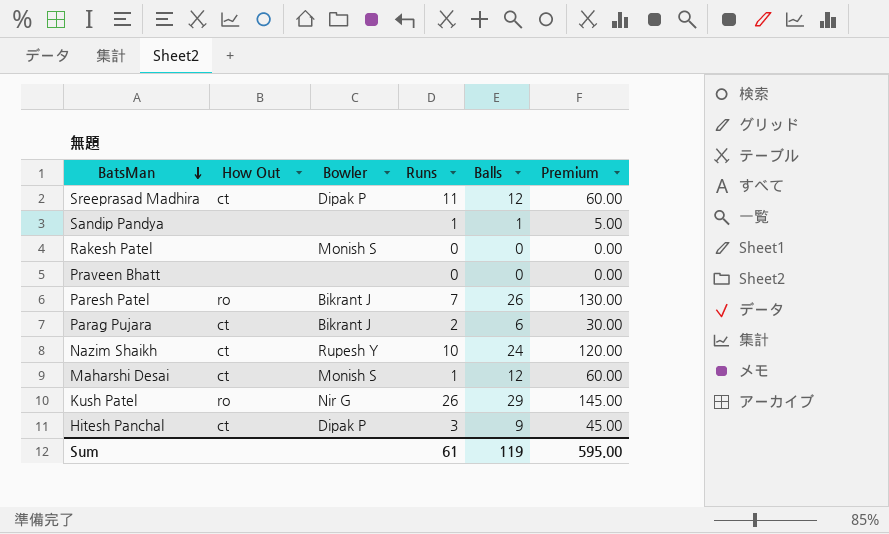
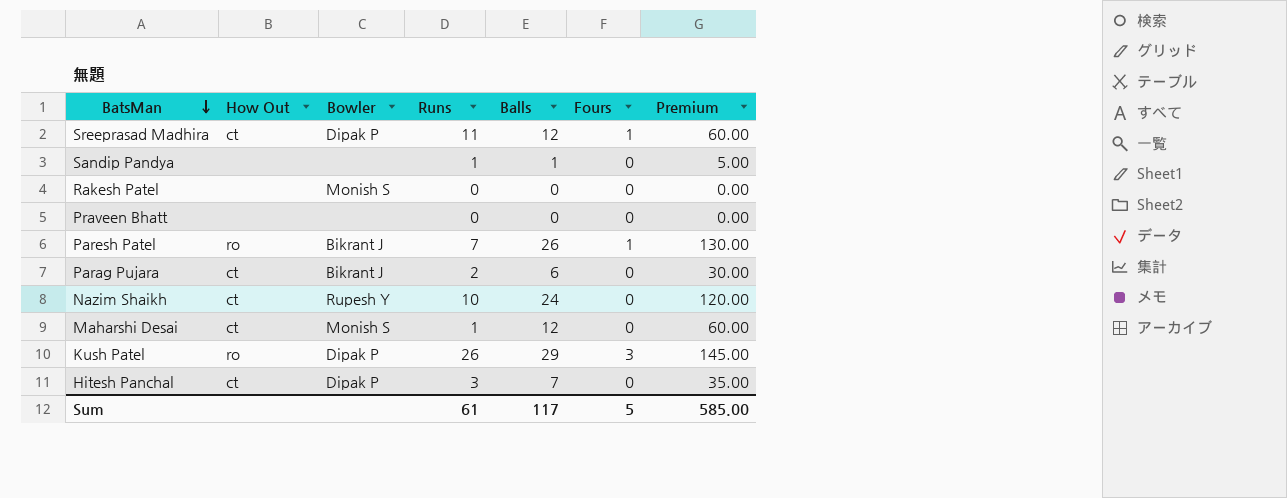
column Fours | position: none -> 6
Kush Patel | Bowler: Nir G -> Dipak P
Hitesh Panchal | Balls: 9 -> 7
Hitesh Panchal | Premium: 45.00 -> 35.00
Sum | Balls: 119 -> 117
Sum | Premium: 595.00 -> 585.00

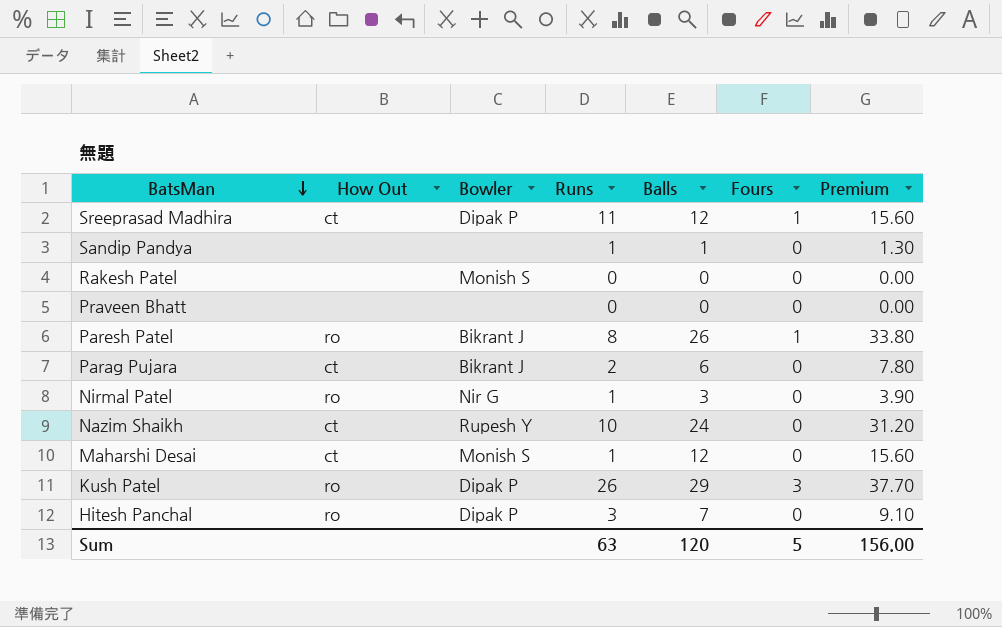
column Premium | formula: [Balls] * 5 -> [Balls] * 1.3
Paresh Patel | Runs: 7 -> 8
row Nirmal Patel: none -> ro | Nir G | 1 | 3 | 0 | 3.90
Hitesh Panchal | How Out: ct -> ro
Sum | Runs: 61 -> 63
Sum | Balls: 117 -> 120
Sum | Premium: 585.00 -> 156.00

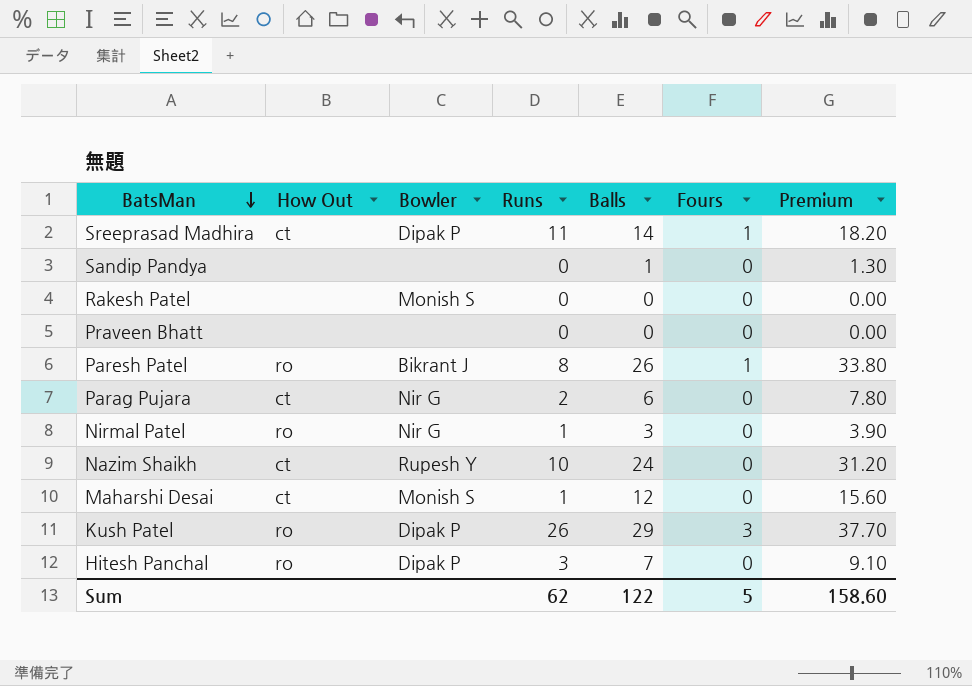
Sreeprasad Madhira | Balls: 12 -> 14
Sreeprasad Madhira | Premium: 15.60 -> 18.20
Sandip Pandya | Runs: 1 -> 0
Parag Pujara | Bowler: Bikrant J -> Nir G
Sum | Runs: 63 -> 62
Sum | Balls: 120 -> 122
Sum | Premium: 156.00 -> 158.60

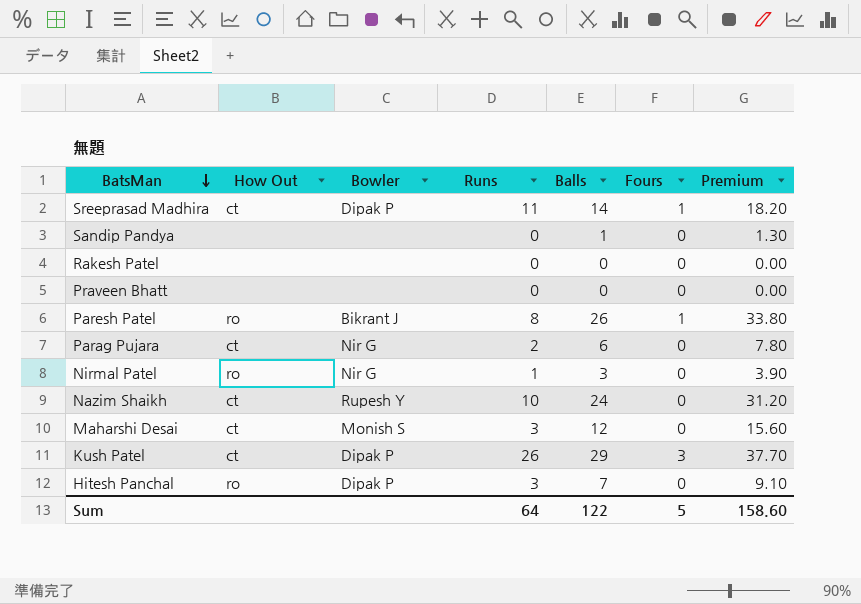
Rakesh Patel | Bowler: Monish S -> none
Maharshi Desai | Runs: 1 -> 3
Kush Patel | How Out: ro -> ct
Sum | Runs: 62 -> 64

